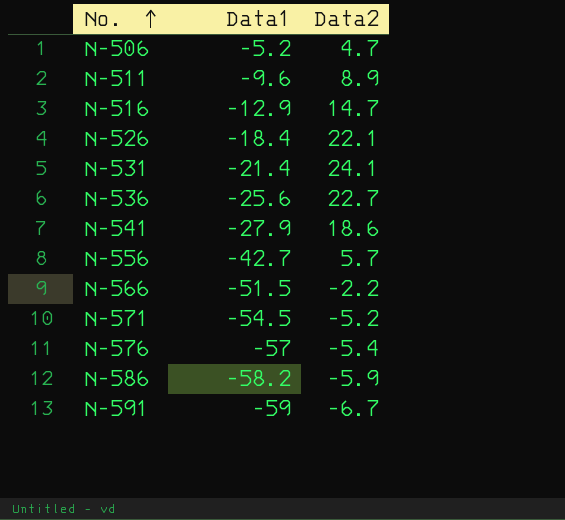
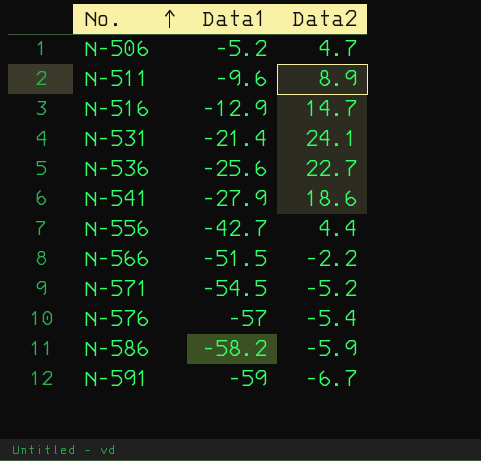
row N-526: -18.4 | 22.1 -> none
N-556 | Data2: 5.7 -> 4.4

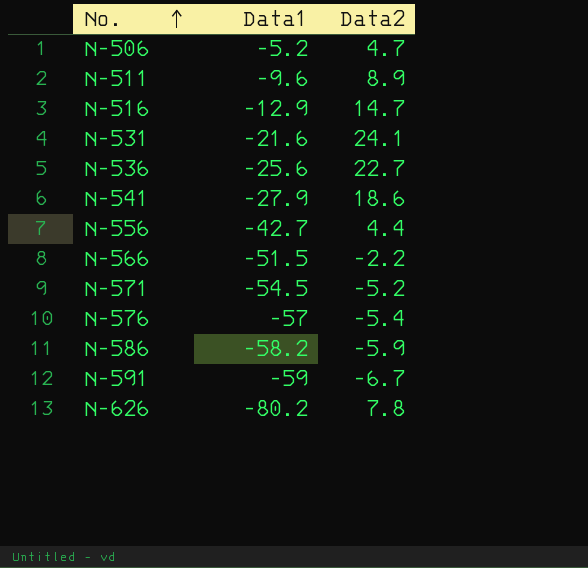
N-531 | Data1: -21.4 -> -21.6
row N-626: none -> -80.2 | 7.8

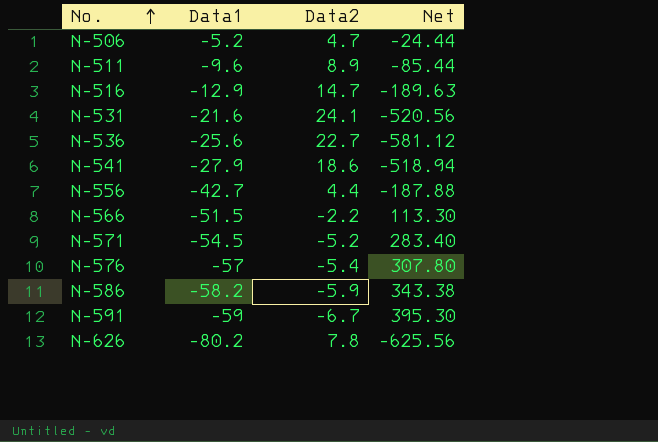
column Net | formula: none -> [Data1] * [Data2]

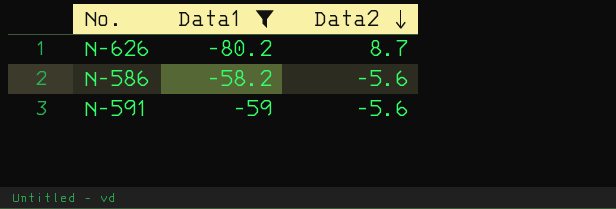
filter: none -> Data1 <= -58.2
row order: No. ascending -> Data2 descending
column Net | formula: [Data1] * [Data2] -> none
N-626 | Data2: 7.8 -> 8.7
N-586 | Data2: -5.9 -> -5.6
N-591 | Data2: -6.7 -> -5.6

